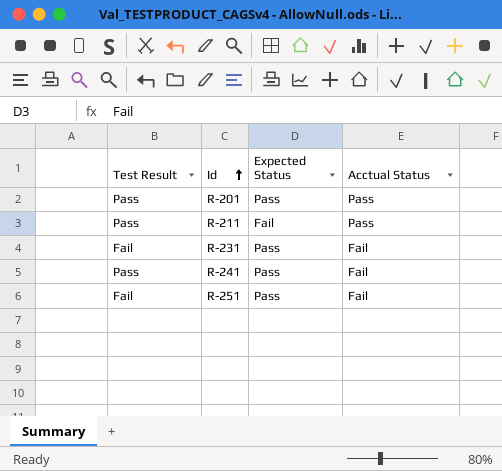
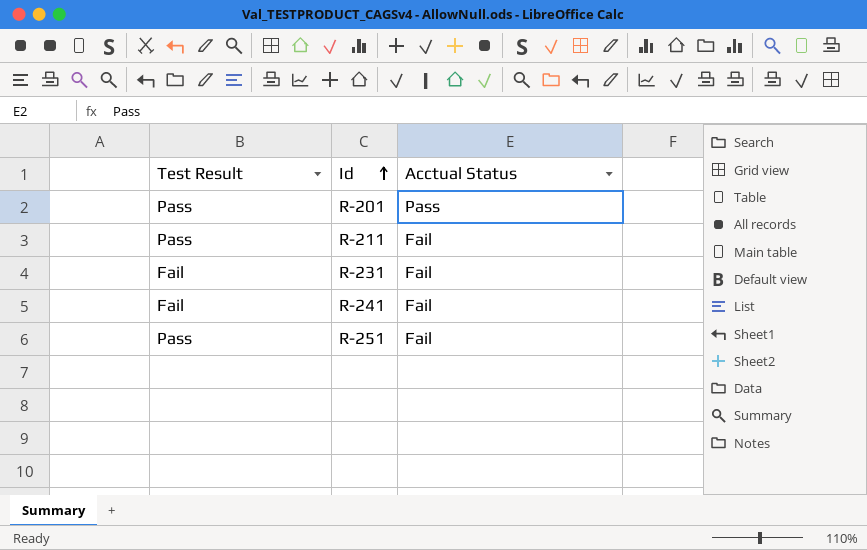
column Expected Status | position: 3 -> none
R-211 | Acctual Status: Pass -> Fail
R-241 | Test Result: Pass -> Fail
R-251 | Test Result: Fail -> Pass

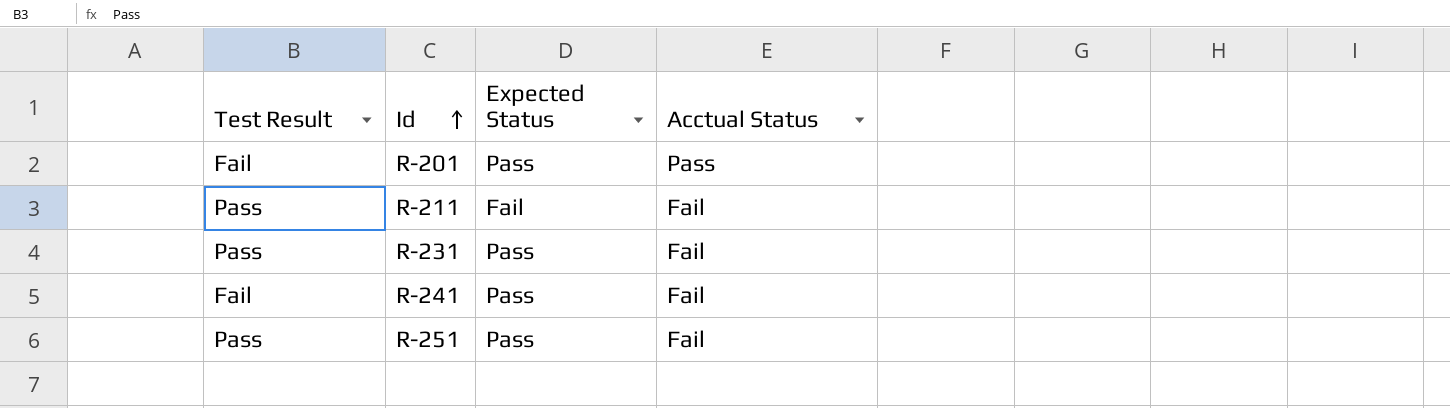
column Expected Status | position: none -> 3
R-201 | Test Result: Pass -> Fail
R-231 | Test Result: Fail -> Pass

